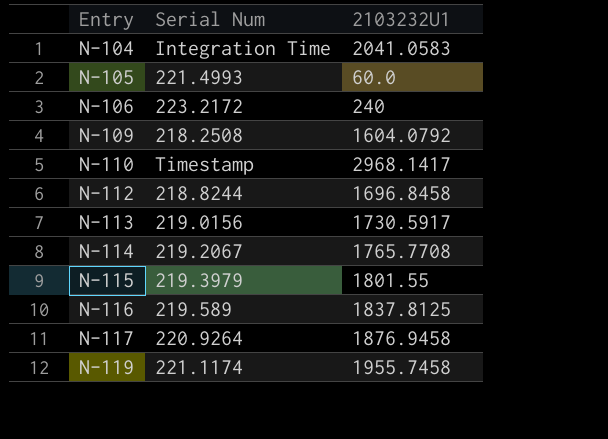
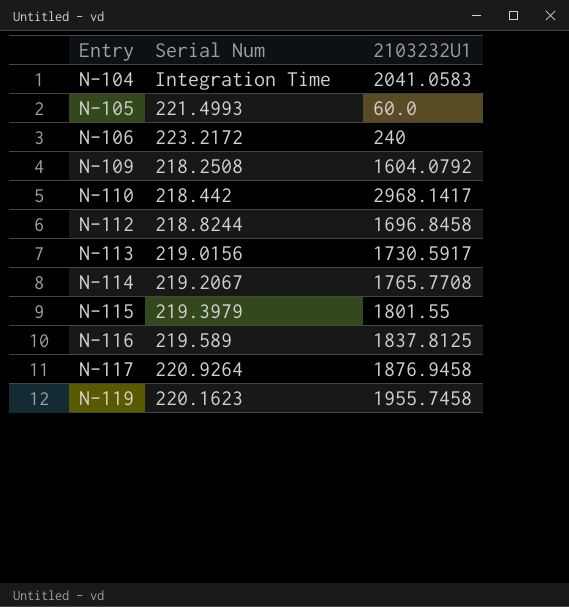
N-110 | Serial Num: Timestamp -> 218.442
N-119 | Serial Num: 221.1174 -> 220.1623

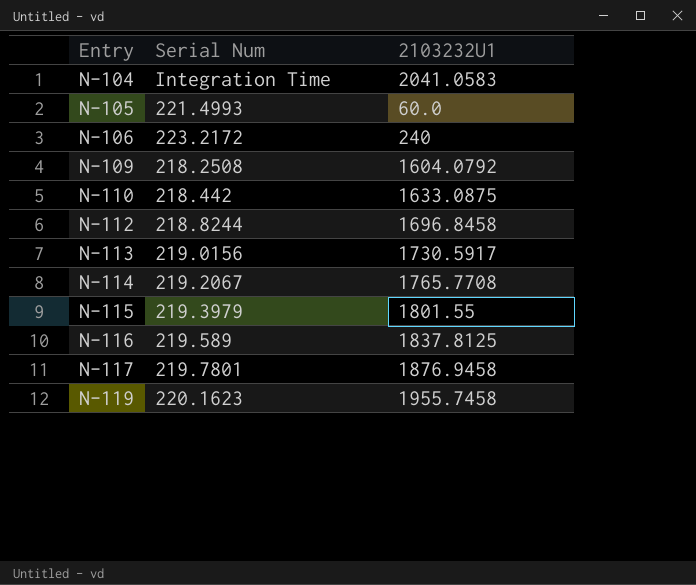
N-110 | 2103232U1: 2968.1417 -> 1633.0875
N-117 | Serial Num: 220.9264 -> 219.7801

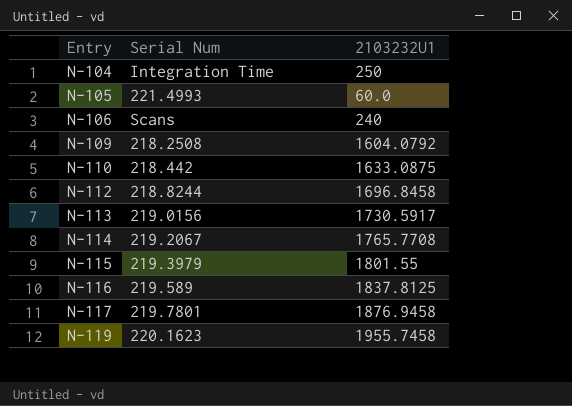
N-104 | 2103232U1: 2041.0583 -> 250
N-106 | Serial Num: 223.2172 -> Scans

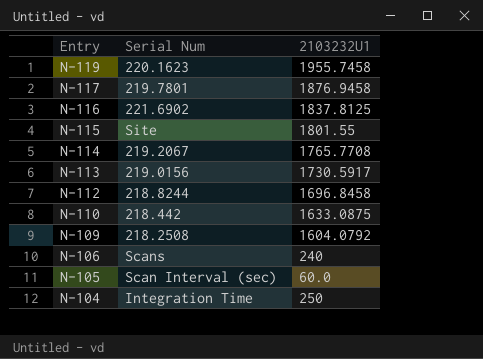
row order: Entry ascending -> Entry descending
N-116 | Serial Num: 219.589 -> 221.6902
N-115 | Serial Num: 219.3979 -> Site
N-105 | Serial Num: 221.4993 -> Scan Interval (sec)

